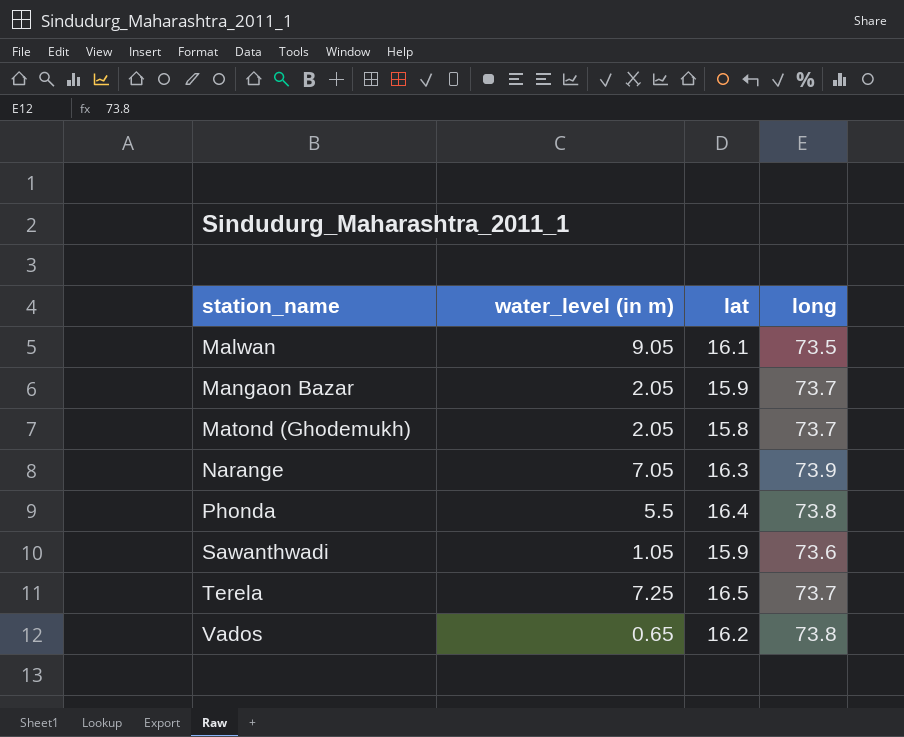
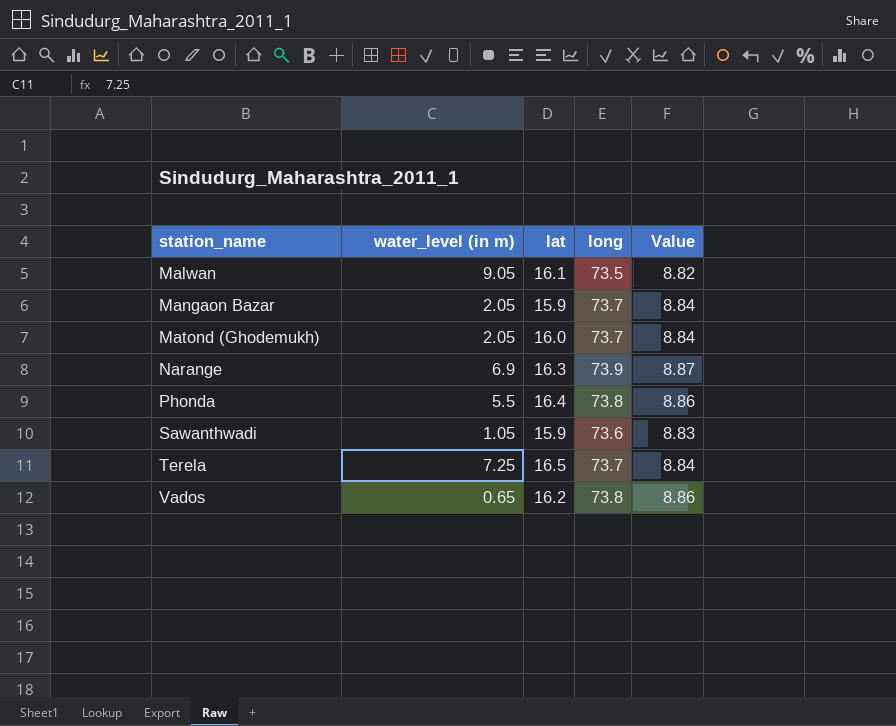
column Value | formula: none -> [long] * 0.12
Matond (Ghodemukh) | lat: 15.8 -> 16.0
Narange | water_level (in m): 7.05 -> 6.9

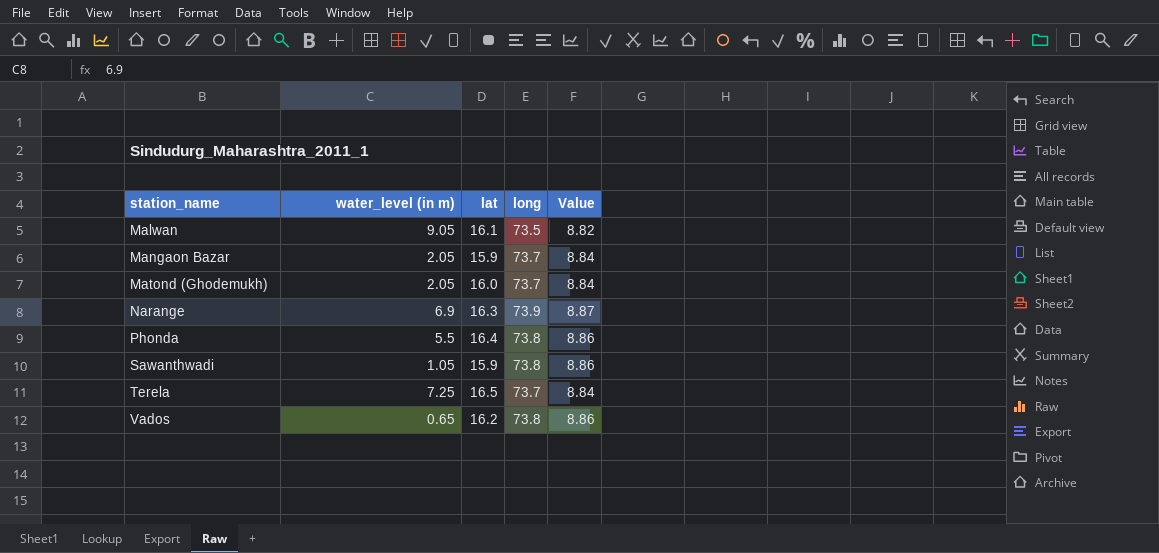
Sawanthwadi | long: 73.6 -> 73.8
Sawanthwadi | Value: 8.83 -> 8.86

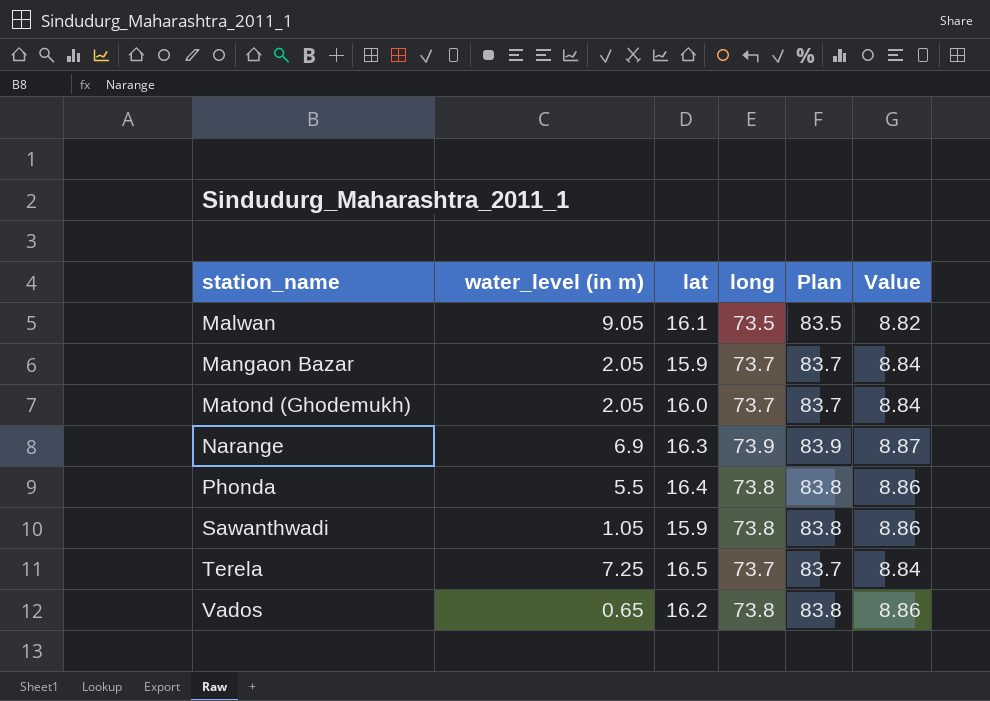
column Plan | formula: none -> [long] + 10

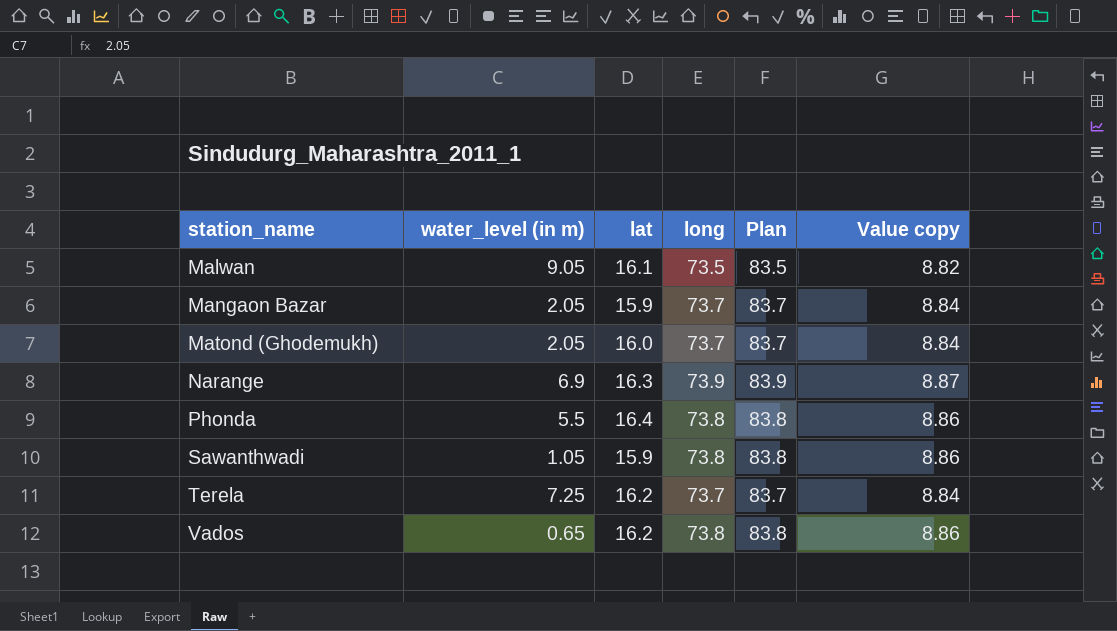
column name: Value -> Value copy
Terela | lat: 16.5 -> 16.2

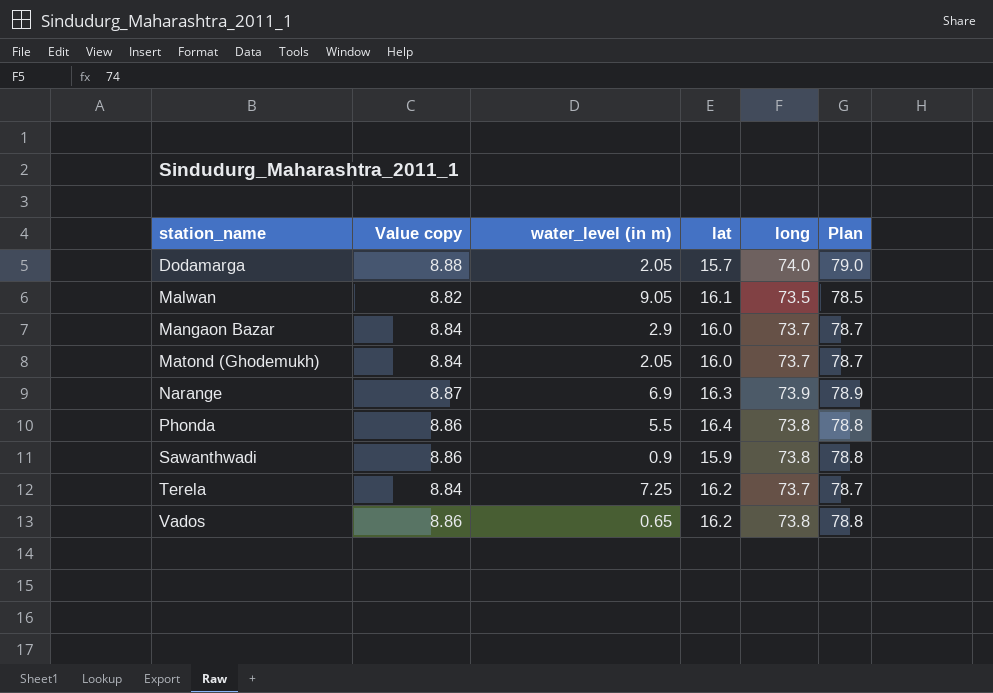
column Value copy | position: 6 -> 2
column Plan | formula: [long] + 10 -> [long] + 5
row Dodamarga: none -> 8.88 | 2.05 | 15.7 | 74.0 | 79.0
Mangaon Bazar | water_level (in m): 2.05 -> 2.9
Mangaon Bazar | lat: 15.9 -> 16.0
Sawanthwadi | water_level (in m): 1.05 -> 0.9

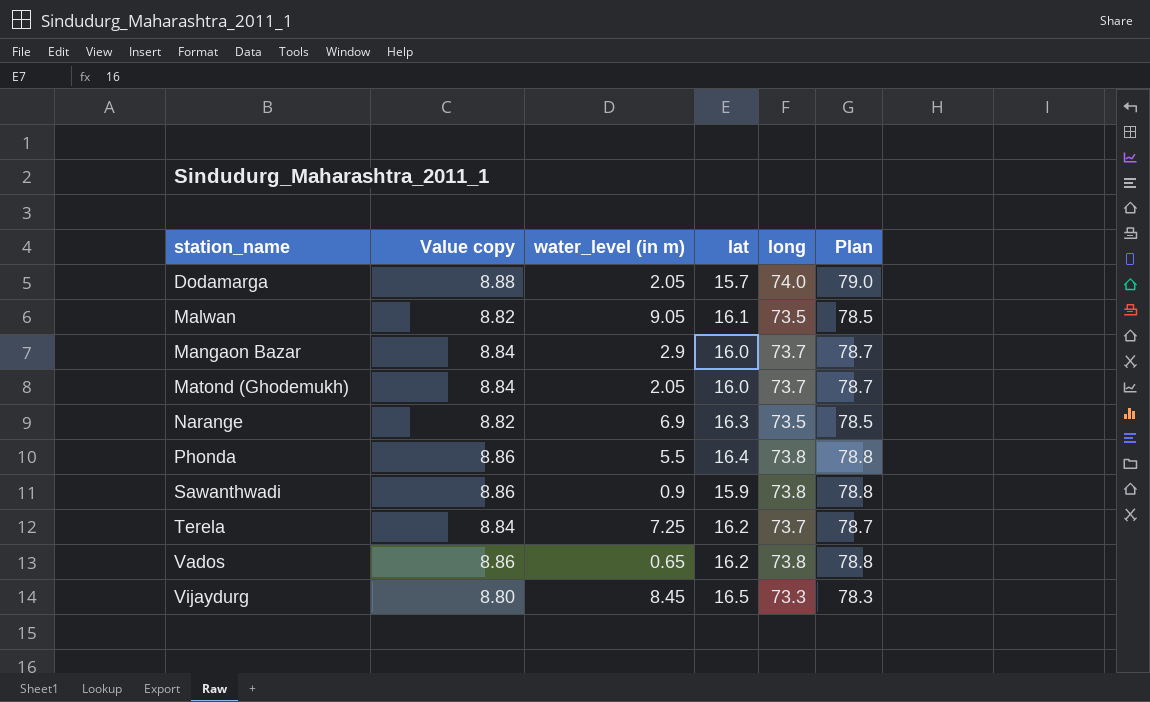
Narange | Value copy: 8.87 -> 8.82
Narange | long: 73.9 -> 73.5
Narange | Plan: 78.9 -> 78.5
row Vijaydurg: none -> 8.80 | 8.45 | 16.5 | 73.3 | 78.3

